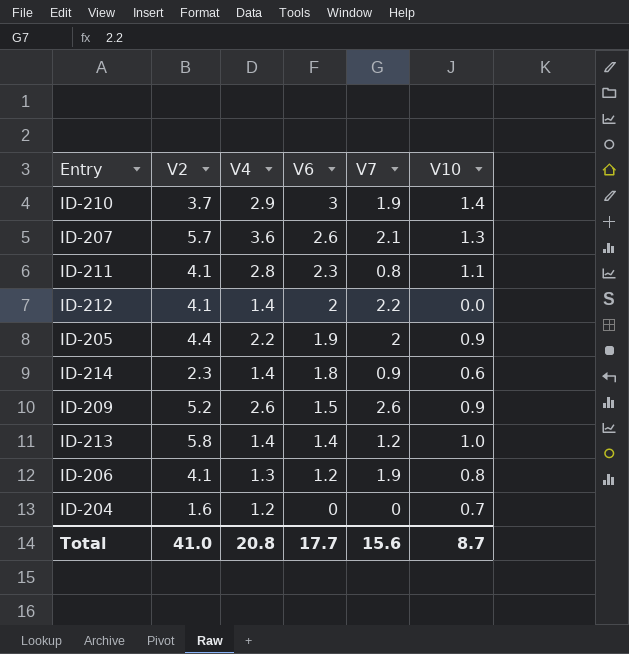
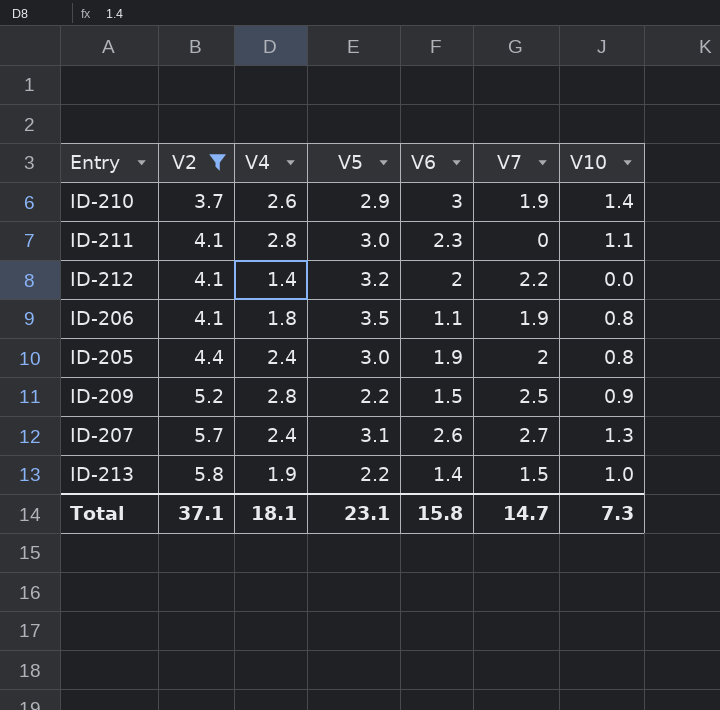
filter: none -> V2 >= 3.7
row order: V6 descending -> V2 ascending
column V5 | position: none -> 4
ID-210 | V4: 2.9 -> 2.6
ID-211 | V7: 0.8 -> 0
ID-206 | V4: 1.3 -> 1.8
ID-206 | V6: 1.2 -> 1.1
ID-205 | V4: 2.2 -> 2.4
ID-205 | V10: 0.9 -> 0.8
ID-209 | V4: 2.6 -> 2.8
ID-209 | V7: 2.6 -> 2.5
ID-207 | V4: 3.6 -> 2.4
ID-207 | V7: 2.1 -> 2.7
ID-213 | V4: 1.4 -> 1.9
ID-213 | V7: 1.2 -> 1.5
Total | V2: 41.0 -> 37.1
Total | V4: 20.8 -> 18.1
Total | V6: 17.7 -> 15.8
Total | V7: 15.6 -> 14.7
Total | V10: 8.7 -> 7.3

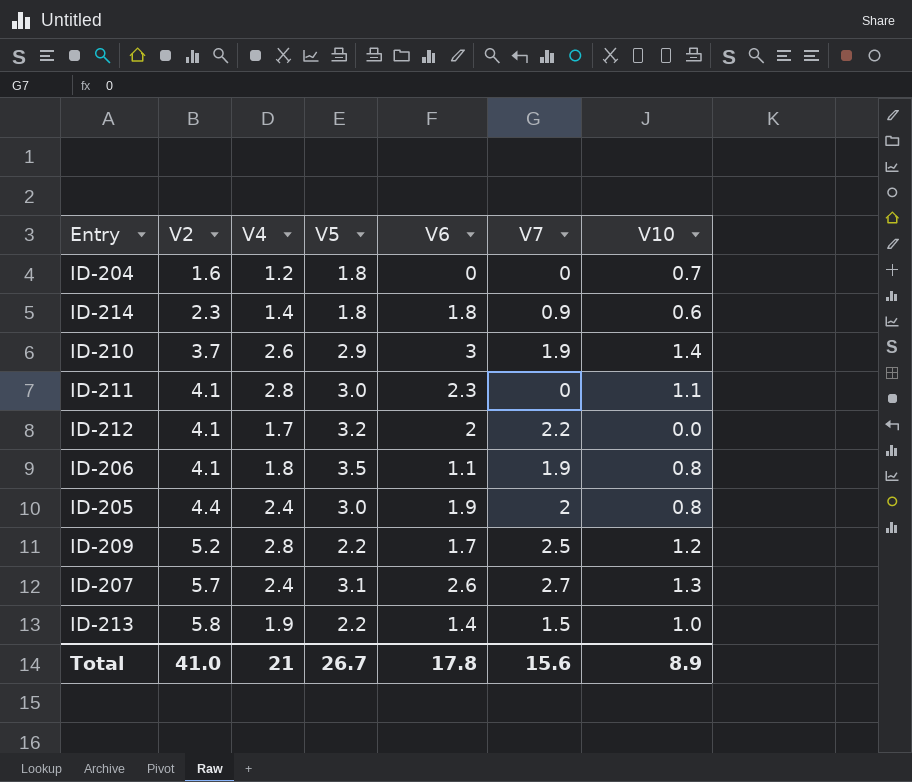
filter: V2 >= 3.7 -> none
ID-212 | V4: 1.4 -> 1.7
ID-209 | V6: 1.5 -> 1.7
ID-209 | V10: 0.9 -> 1.2
Total | V2: 37.1 -> 41.0
Total | V4: 18.1 -> 21
Total | V5: 23.1 -> 26.7
Total | V6: 15.8 -> 17.8
Total | V7: 14.7 -> 15.6
Total | V10: 7.3 -> 8.9

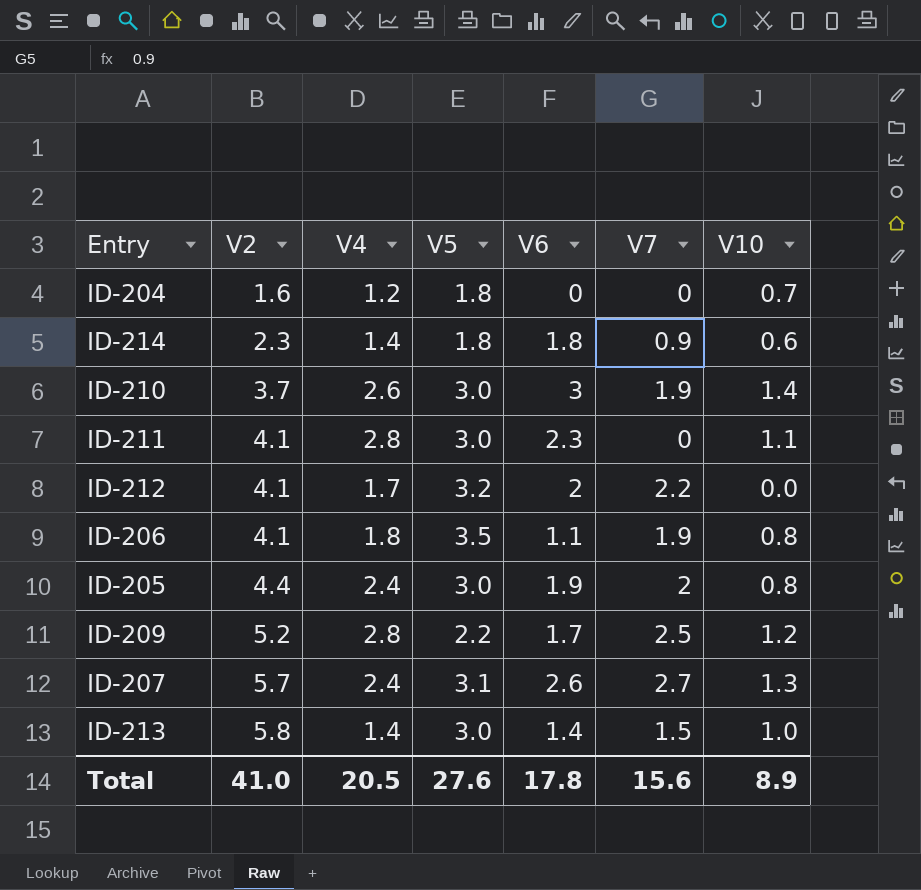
ID-210 | V5: 2.9 -> 3.0
ID-213 | V4: 1.9 -> 1.4
ID-213 | V5: 2.2 -> 3.0
Total | V4: 21 -> 20.5
Total | V5: 26.7 -> 27.6

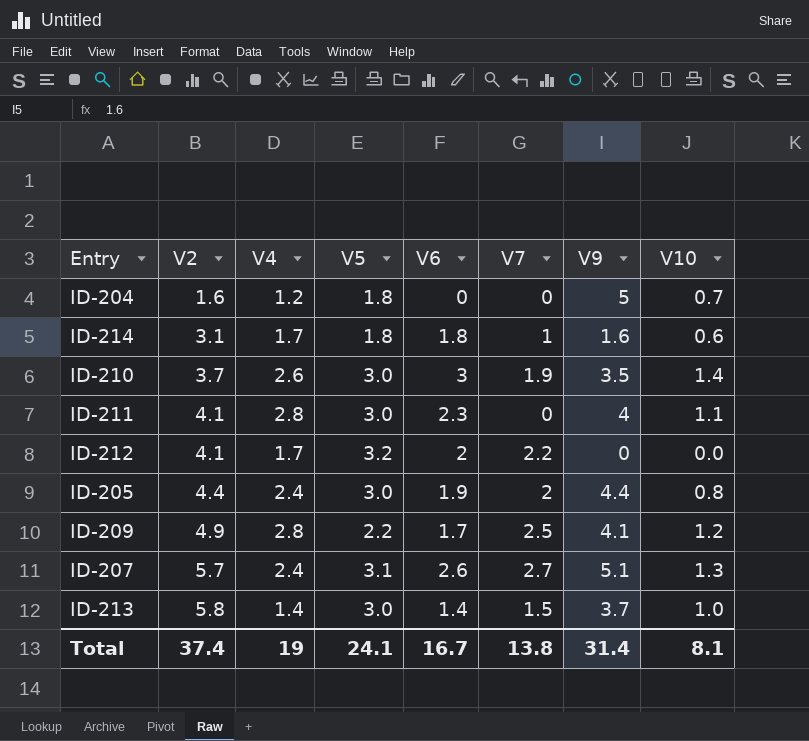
column V9 | position: none -> 7
row ID-206: 4.1 | 1.8 | 3.5 | 1.1 | 1.9 | 0.8 -> none
ID-214 | V2: 2.3 -> 3.1
ID-214 | V4: 1.4 -> 1.7
ID-214 | V7: 0.9 -> 1
ID-209 | V2: 5.2 -> 4.9
Total | V2: 41.0 -> 37.4
Total | V4: 20.5 -> 19
Total | V5: 27.6 -> 24.1
Total | V6: 17.8 -> 16.7
Total | V7: 15.6 -> 13.8
Total | V10: 8.9 -> 8.1

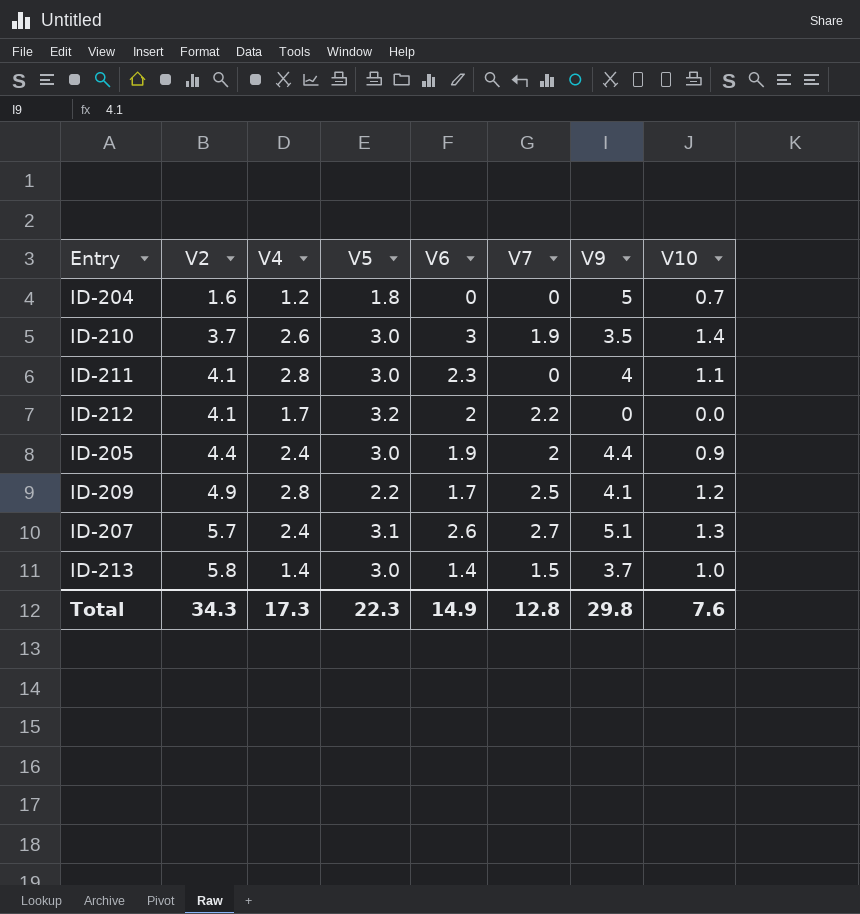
row ID-214: 3.1 | 1.7 | 1.8 | 1.8 | 1 | 1.6 | 0.6 -> none
ID-205 | V10: 0.8 -> 0.9
Total | V2: 37.4 -> 34.3
Total | V4: 19 -> 17.3
Total | V5: 24.1 -> 22.3
Total | V6: 16.7 -> 14.9
Total | V7: 13.8 -> 12.8
Total | V9: 31.4 -> 29.8
Total | V10: 8.1 -> 7.6

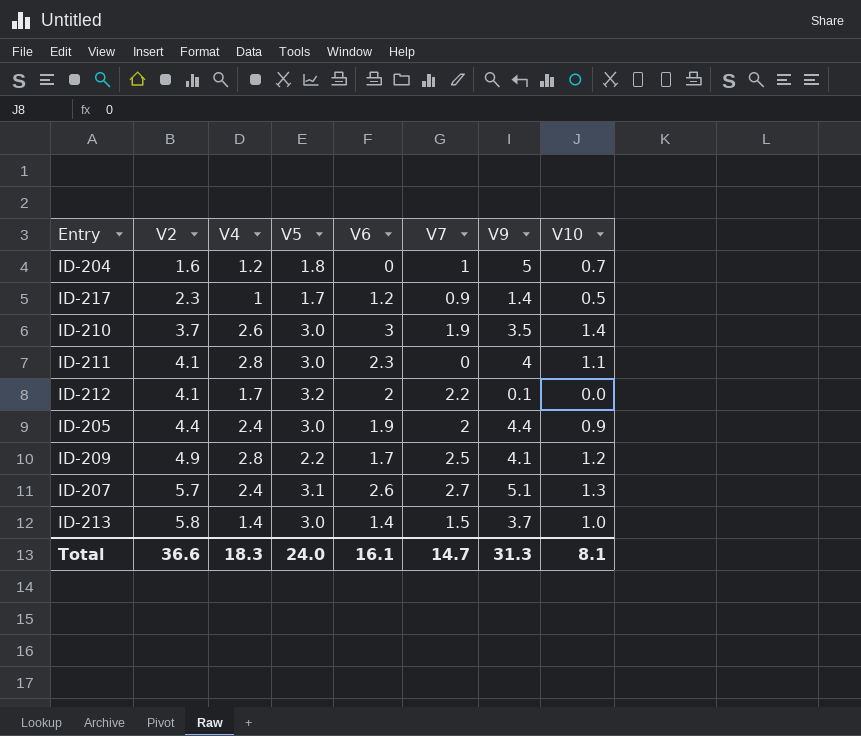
ID-204 | V7: 0 -> 1
row ID-217: none -> 2.3 | 1 | 1.7 | 1.2 | 0.9 | 1.4 | 0.5
ID-212 | V9: 0 -> 0.1
Total | V2: 34.3 -> 36.6
Total | V4: 17.3 -> 18.3
Total | V5: 22.3 -> 24.0
Total | V6: 14.9 -> 16.1
Total | V7: 12.8 -> 14.7
Total | V9: 29.8 -> 31.3
Total | V10: 7.6 -> 8.1

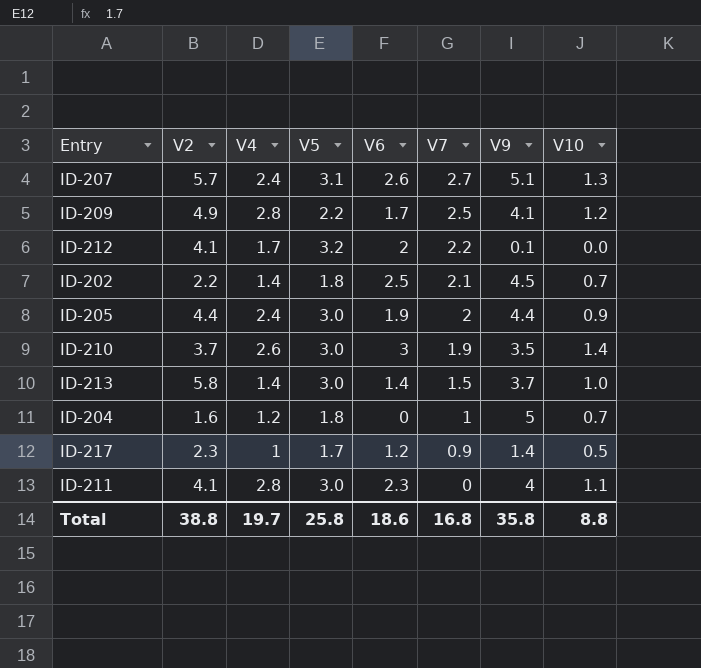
row order: V2 ascending -> V7 descending
row ID-202: none -> 2.2 | 1.4 | 1.8 | 2.5 | 2.1 | 4.5 | 0.7
Total | V2: 36.6 -> 38.8
Total | V4: 18.3 -> 19.7
Total | V5: 24.0 -> 25.8
Total | V6: 16.1 -> 18.6
Total | V7: 14.7 -> 16.8
Total | V9: 31.3 -> 35.8
Total | V10: 8.1 -> 8.8

